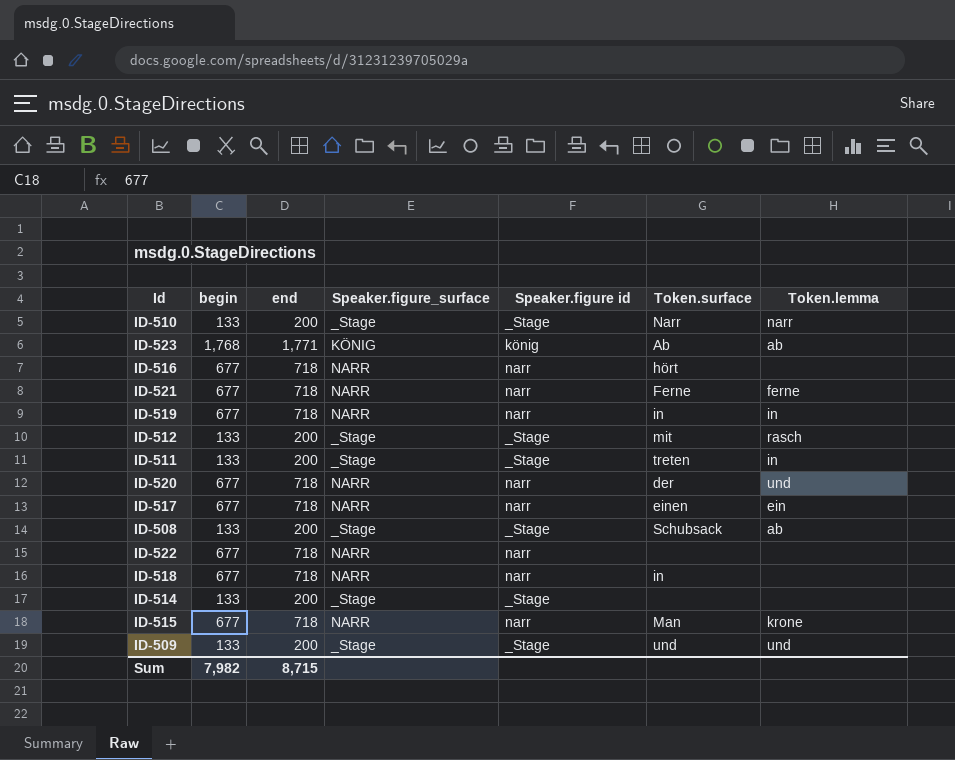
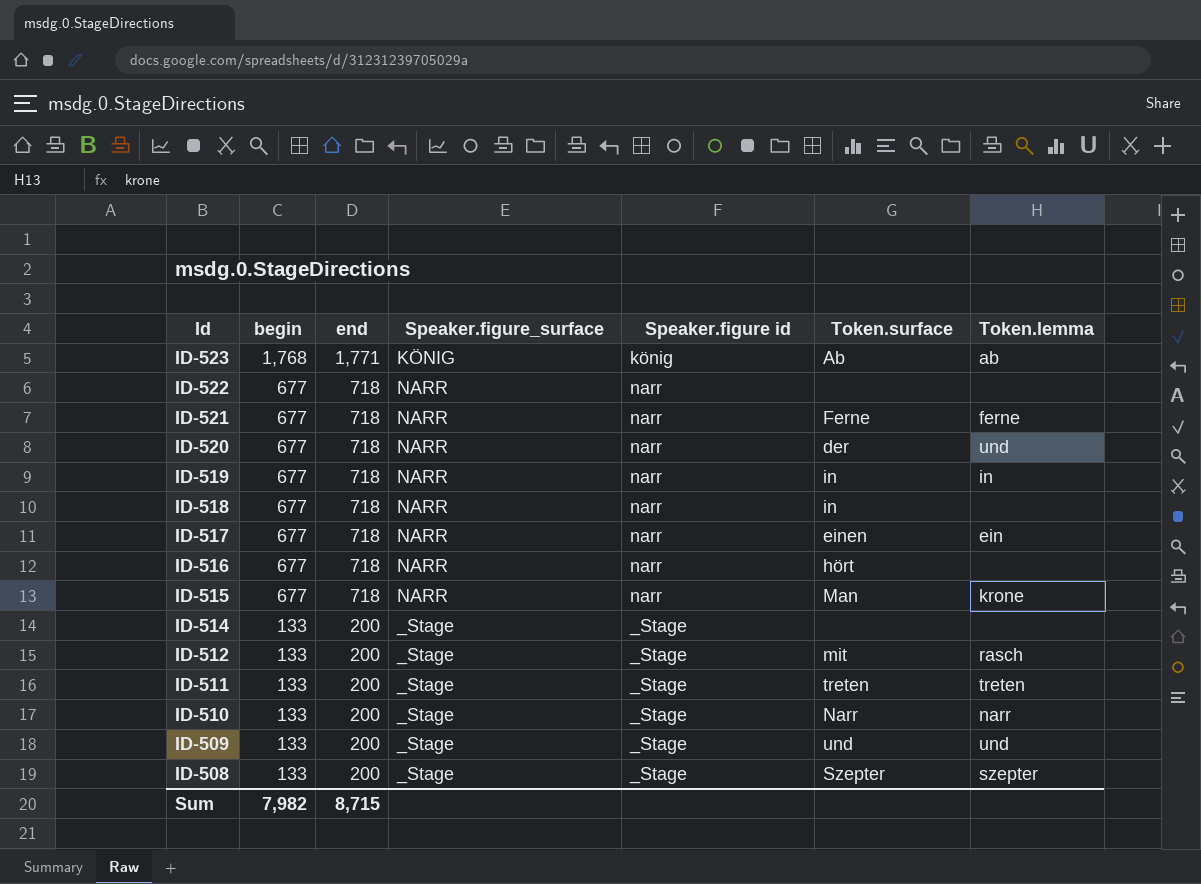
row order: none -> Id descending
ID-511 | Token.lemma: in -> treten
ID-508 | Token.surface: Schubsack -> Szepter
ID-508 | Token.lemma: ab -> szepter

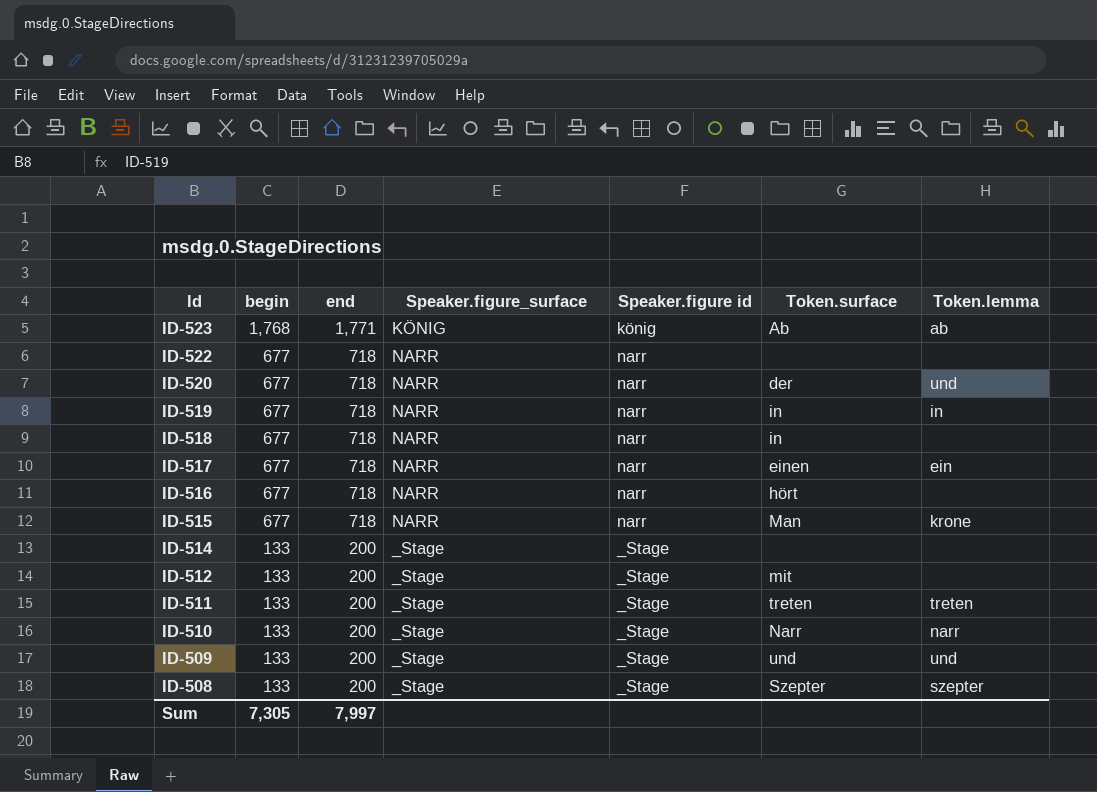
row ID-521: 677 | 718 | NARR | narr | Ferne | ferne -> none
ID-512 | Token.lemma: rasch -> none
Sum | begin: 7,982 -> 7,305
Sum | end: 8,715 -> 7,997

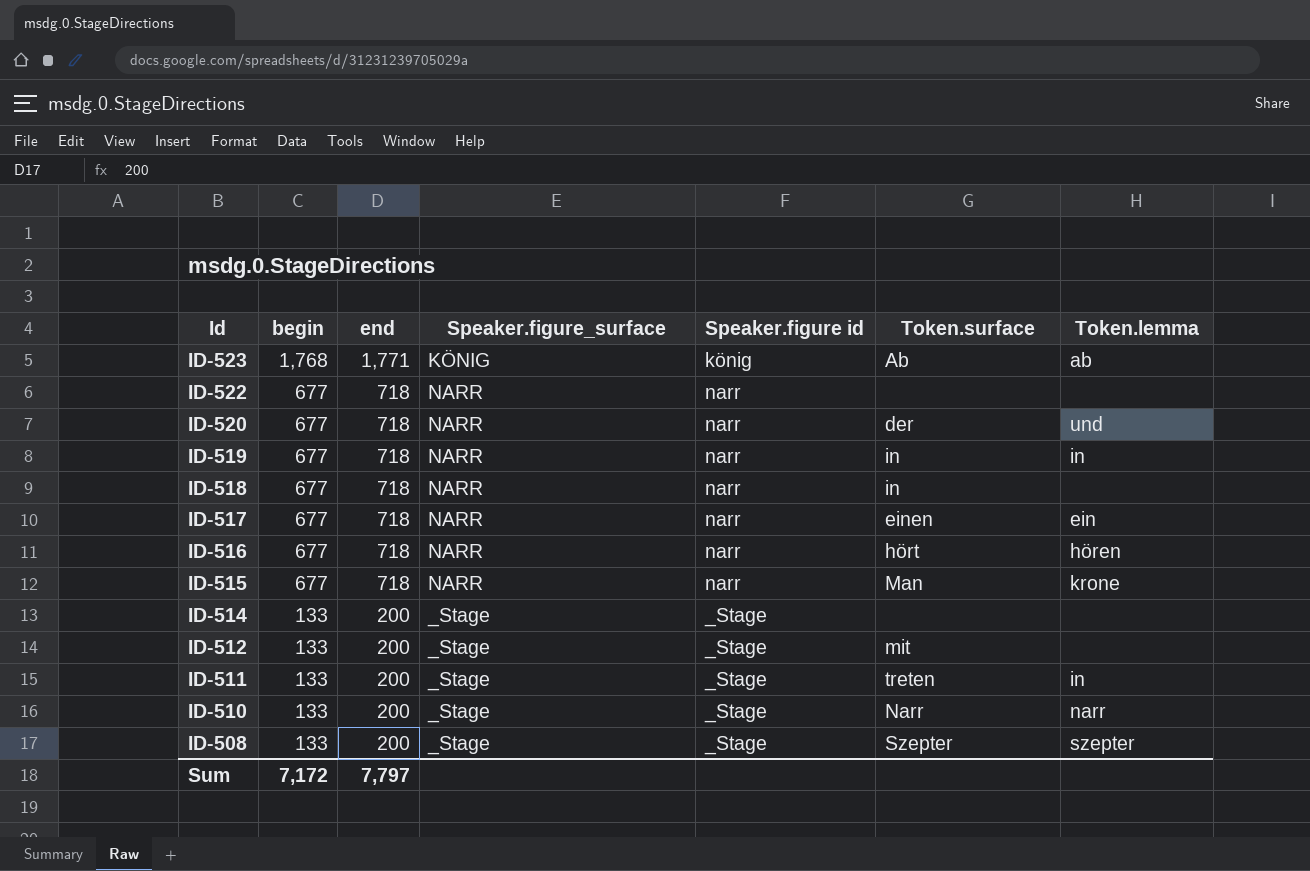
row ID-509: 133 | 200 | _Stage | _Stage | und | und -> none
ID-516 | Token.lemma: none -> hören
ID-511 | Token.lemma: treten -> in
Sum | begin: 7,305 -> 7,172
Sum | end: 7,997 -> 7,797

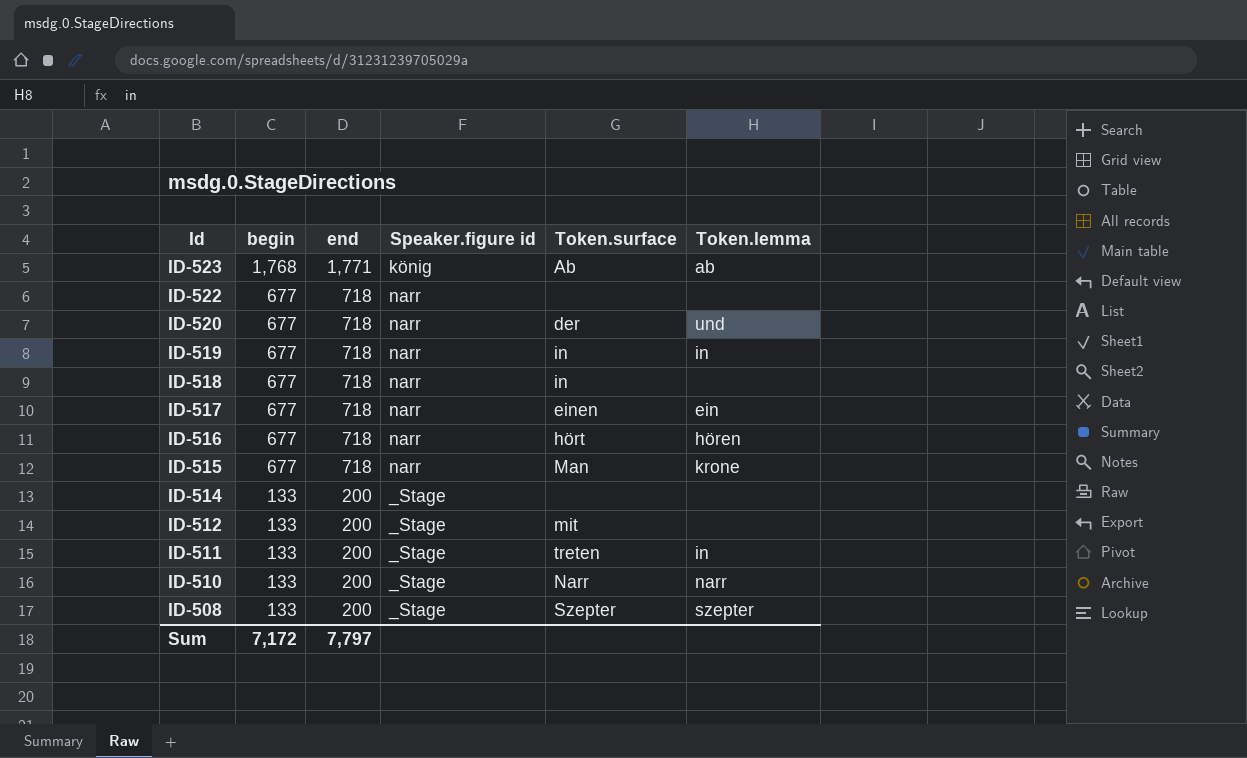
column Speaker.figure_surface | position: 4 -> none

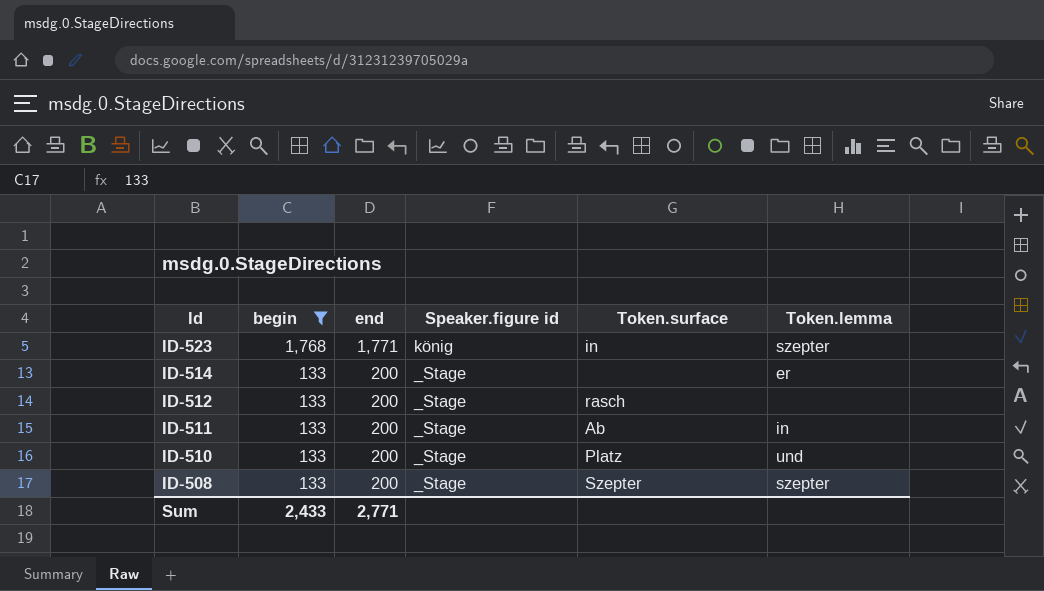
filter: none -> begin != 677
ID-523 | Token.surface: Ab -> in
ID-523 | Token.lemma: ab -> szepter
ID-514 | Token.lemma: none -> er
ID-512 | Token.surface: mit -> rasch
ID-511 | Token.surface: treten -> Ab
ID-510 | Token.surface: Narr -> Platz
ID-510 | Token.lemma: narr -> und
Sum | begin: 7,172 -> 2,433
Sum | end: 7,797 -> 2,771

